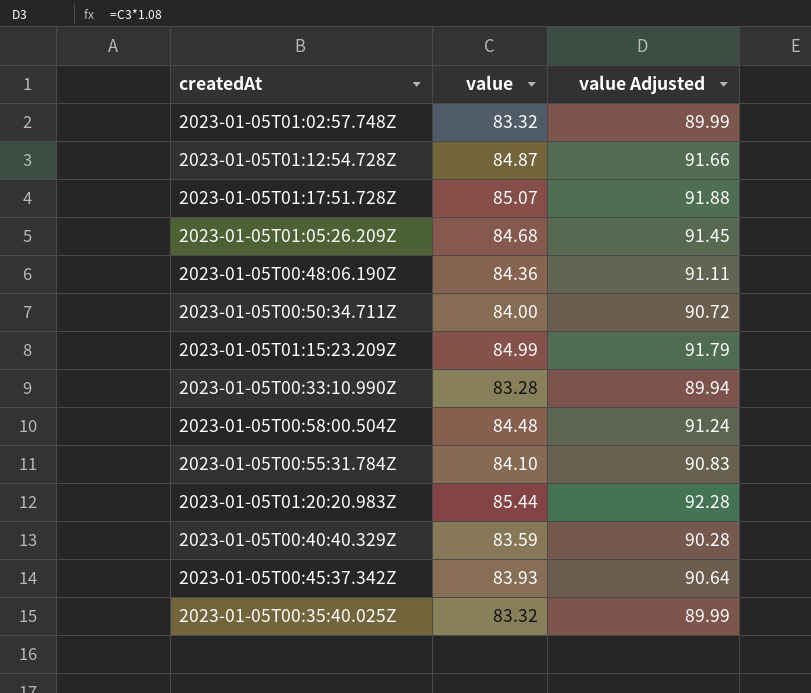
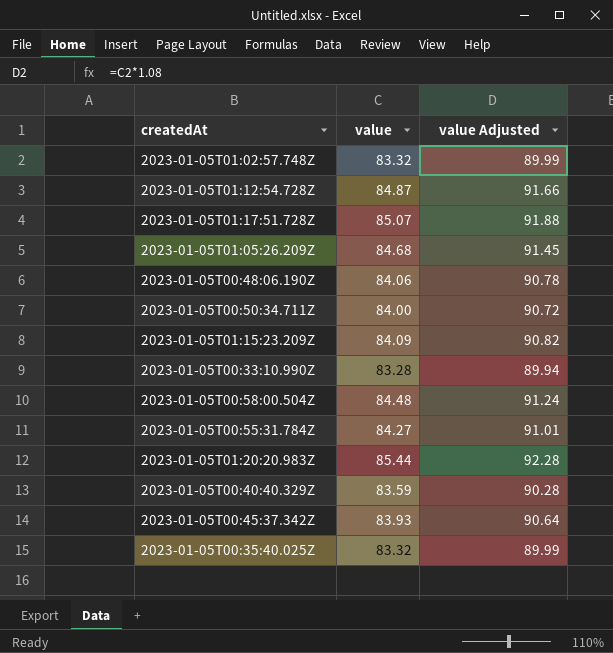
2023-01-05T00:48:06.190Z | value: 84.36 -> 84.06
2023-01-05T00:48:06.190Z | value Adjusted: 91.11 -> 90.78
2023-01-05T01:15:23.209Z | value: 84.99 -> 84.09
2023-01-05T01:15:23.209Z | value Adjusted: 91.79 -> 90.82
2023-01-05T00:55:31.784Z | value: 84.10 -> 84.27
2023-01-05T00:55:31.784Z | value Adjusted: 90.83 -> 91.01

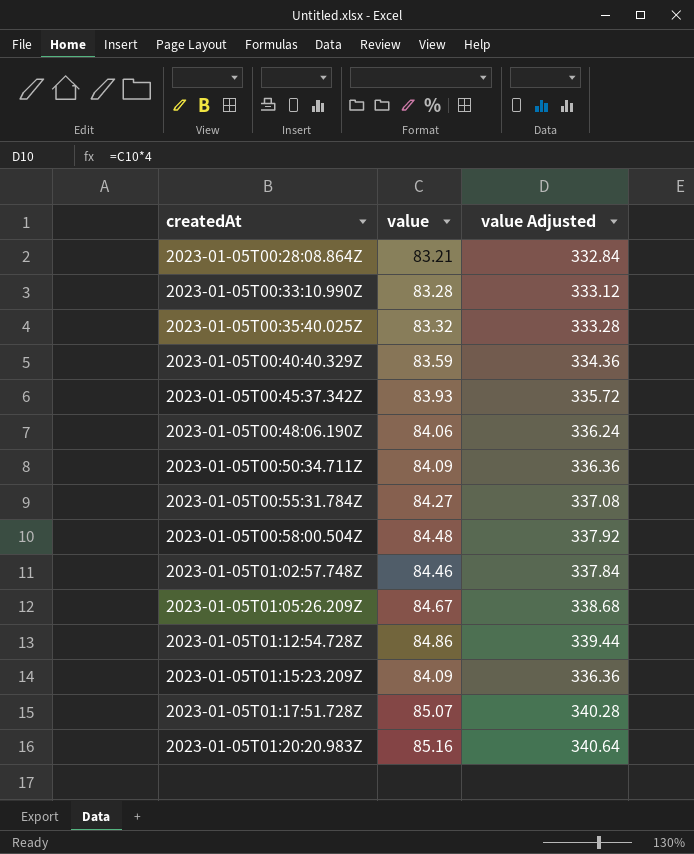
row order: none -> createdAt ascending
column value Adjusted | formula: [value] * 1.08 -> [value] * 4
row 2023-01-05T00:28:08.864Z: none -> 83.21 | 332.84
2023-01-05T00:50:34.711Z | value: 84.00 -> 84.09
2023-01-05T01:02:57.748Z | value: 83.32 -> 84.46
2023-01-05T01:05:26.209Z | value: 84.68 -> 84.67
2023-01-05T01:12:54.728Z | value: 84.87 -> 84.86
2023-01-05T01:20:20.983Z | value: 85.44 -> 85.16

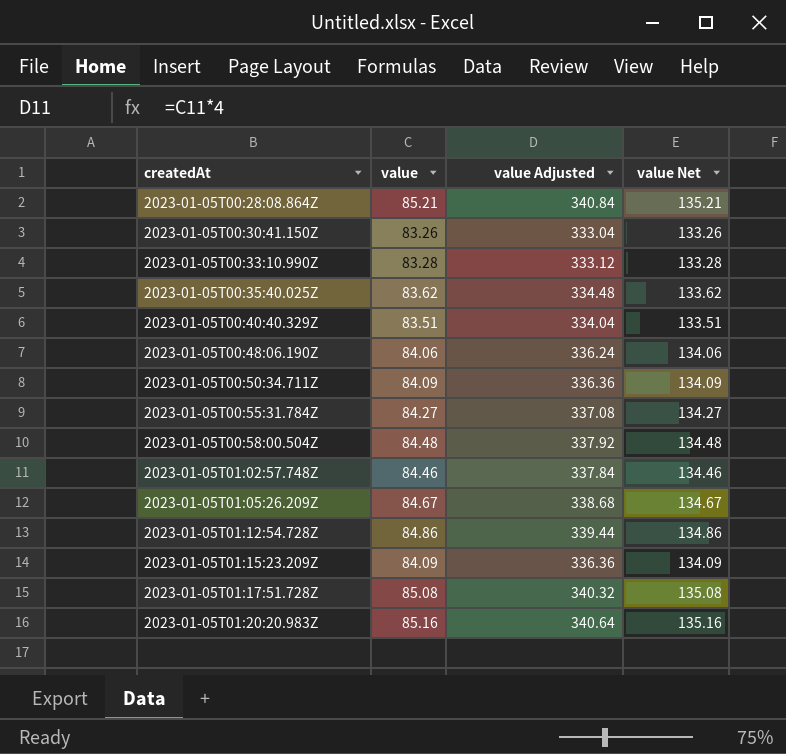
column value Net | formula: none -> [value] + 50
row 2023-01-05T00:45:37.342Z: 83.93 | 335.72 -> none
2023-01-05T00:28:08.864Z | value: 83.21 -> 85.21
2023-01-05T00:28:08.864Z | value Adjusted: 332.84 -> 340.84
row 2023-01-05T00:30:41.150Z: none -> 83.26 | 333.04 | 133.26
2023-01-05T00:35:40.025Z | value: 83.32 -> 83.62
2023-01-05T00:35:40.025Z | value Adjusted: 333.28 -> 334.48
2023-01-05T00:40:40.329Z | value: 83.59 -> 83.51
2023-01-05T00:40:40.329Z | value Adjusted: 334.36 -> 334.04
2023-01-05T01:17:51.728Z | value: 85.07 -> 85.08
2023-01-05T01:17:51.728Z | value Adjusted: 340.28 -> 340.32

